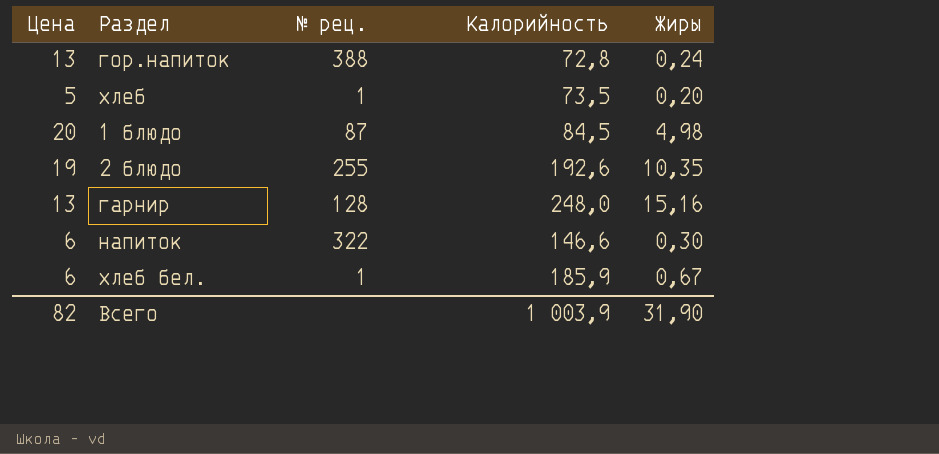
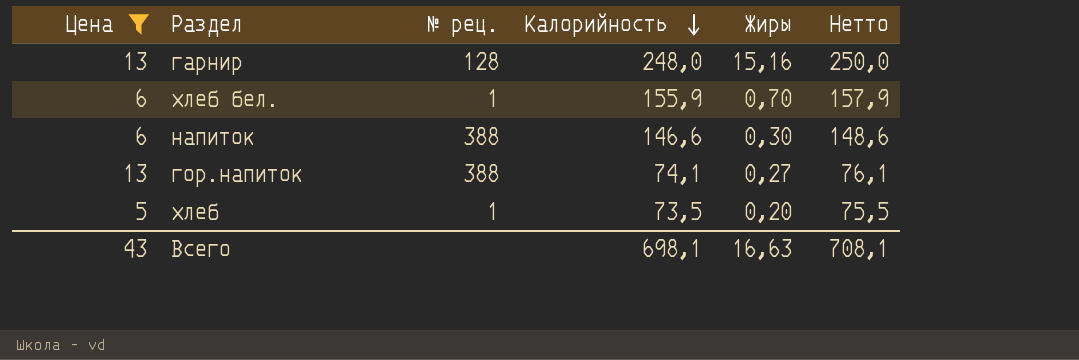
filter: none -> Цена <= 13
row order: none -> Калорийность descending
column Нетто | formula: none -> [Калорийность] + 2
хлеб бел. | Калорийность: 185,9 -> 155,9
хлеб бел. | Жиры: 0,67 -> 0,70
напиток | № рец.: 322 -> 388
гор.напиток | Калорийность: 72,8 -> 74,1
гор.напиток | Жиры: 0,24 -> 0,27
Всего | Цена: 82 -> 43
Всего | Калорийность: 1 003,9 -> 698,1
Всего | Жиры: 31,90 -> 16,63

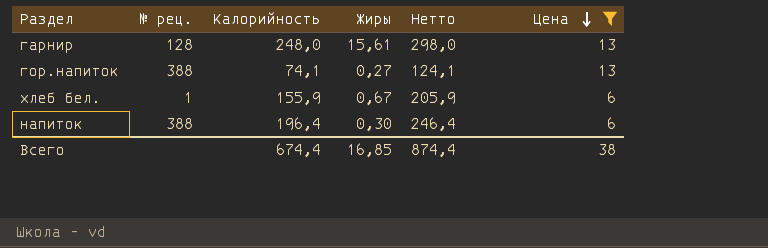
row order: Калорийность descending -> Цена descending
column Нетто | formula: [Калорийность] + 2 -> [Калорийность] + 50
column Цена | position: 1 -> 6
row хлеб: 5 | 1 | 73,5 | 0,20 | 75,5 -> none
гарнир | Жиры: 15,16 -> 15,61
хлеб бел. | Жиры: 0,70 -> 0,67
напиток | Калорийность: 146,6 -> 196,4
Всего | Калорийность: 698,1 -> 674,4
Всего | Жиры: 16,63 -> 16,85
Всего | Нетто: 708,1 -> 874,4
Всего | Цена: 43 -> 38

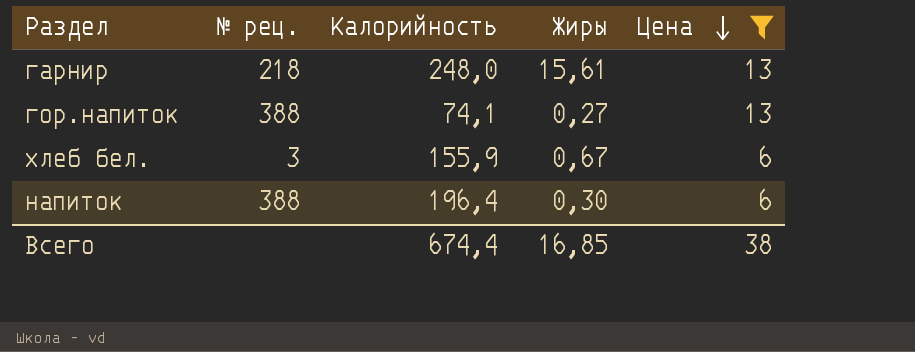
column Нетто | formula: [Калорийность] + 50 -> none
гарнир | № рец.: 128 -> 218
хлеб бел. | № рец.: 1 -> 3

